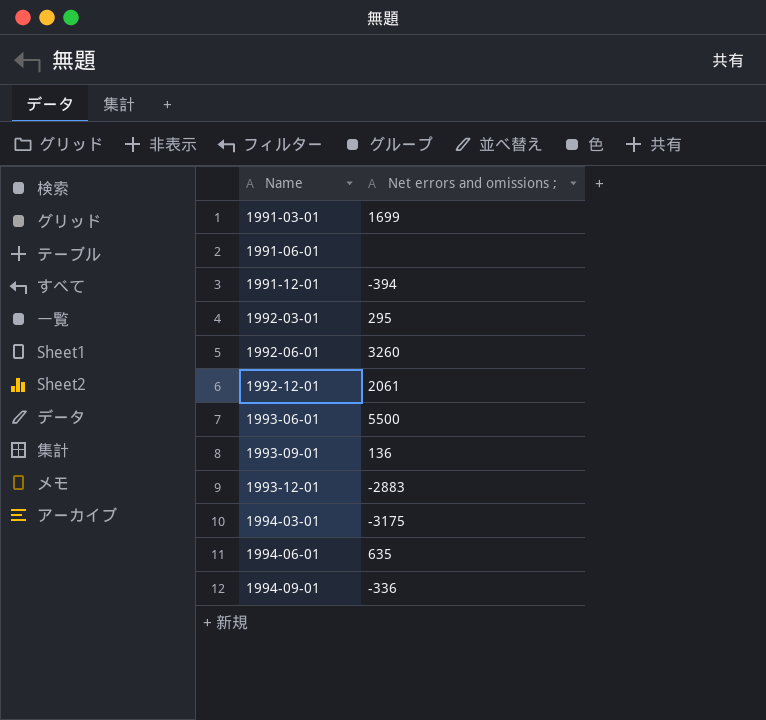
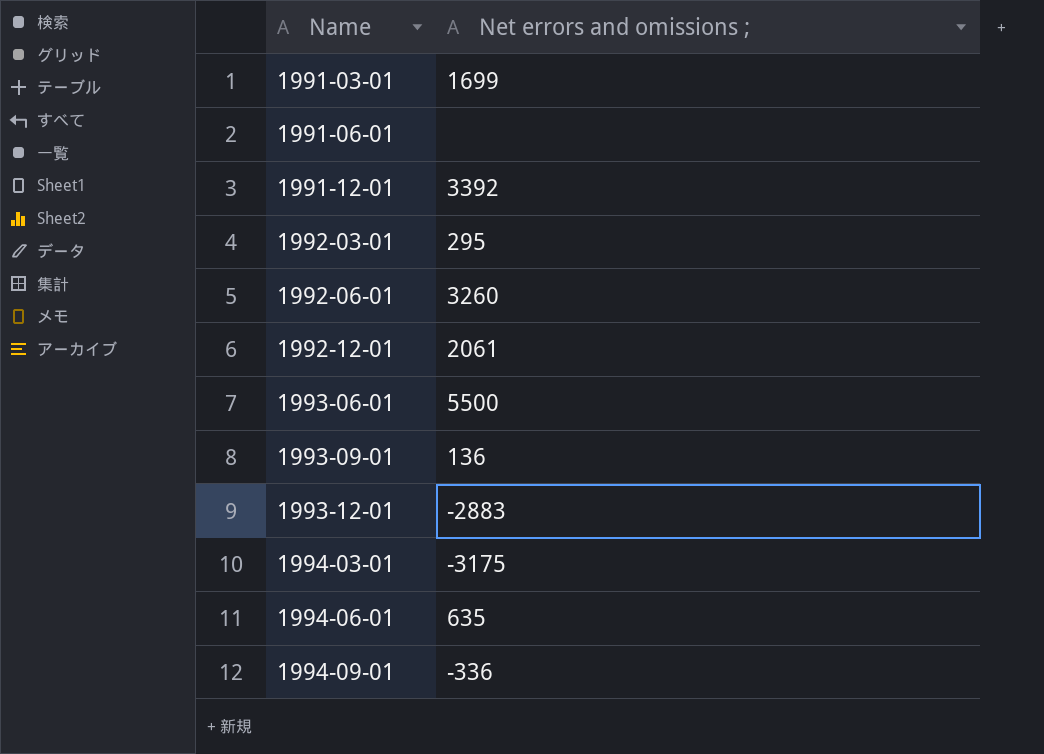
1991-12-01 | Net errors and omissions ;: -394 -> 3392

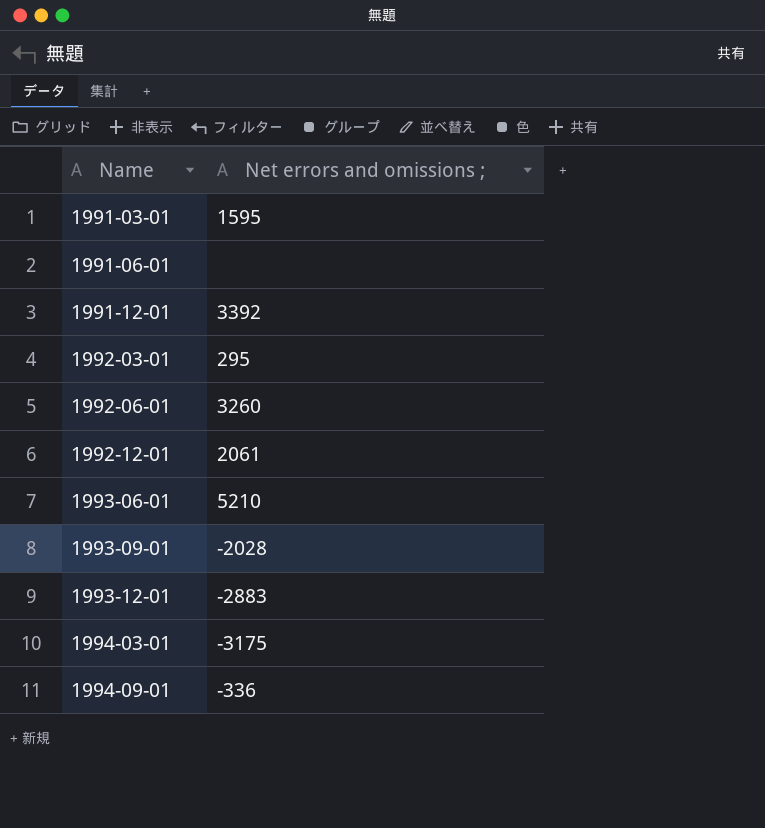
row 1994-06-01: 635 -> none
1991-03-01 | Net errors and omissions ;: 1699 -> 1595
1993-06-01 | Net errors and omissions ;: 5500 -> 5210
1993-09-01 | Net errors and omissions ;: 136 -> -2028

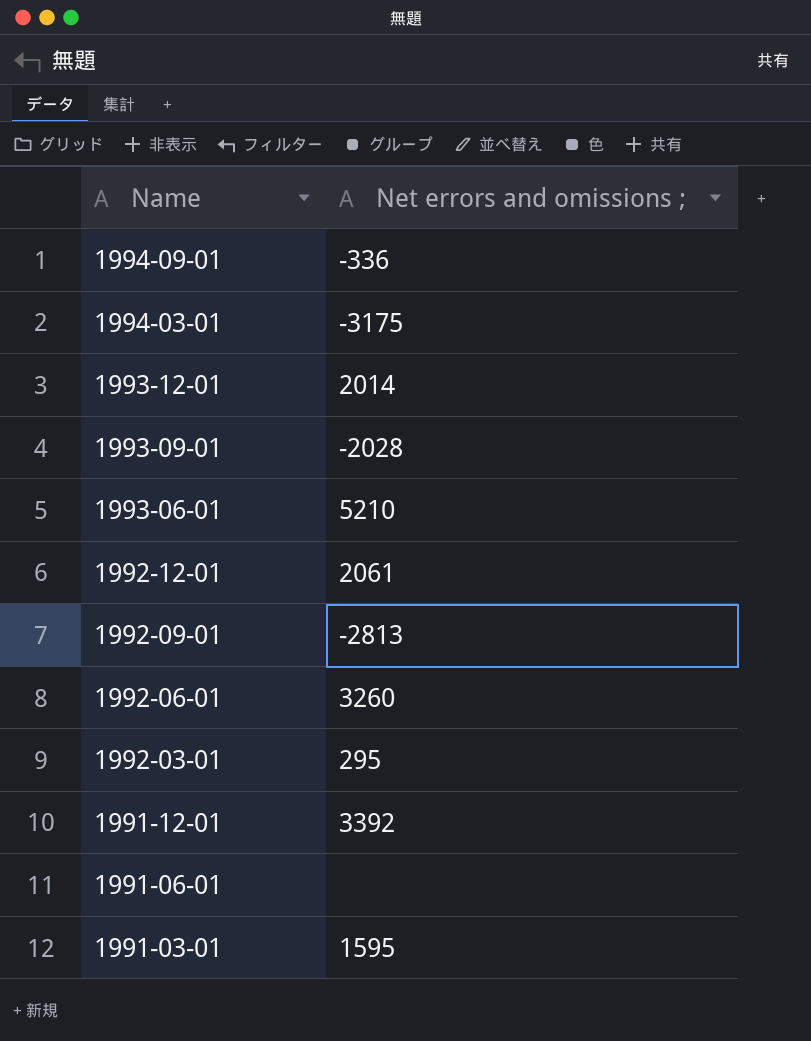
row order: Name ascending -> Name descending
1993-12-01 | Net errors and omissions ;: -2883 -> 2014
row 1992-09-01: none -> -2813

